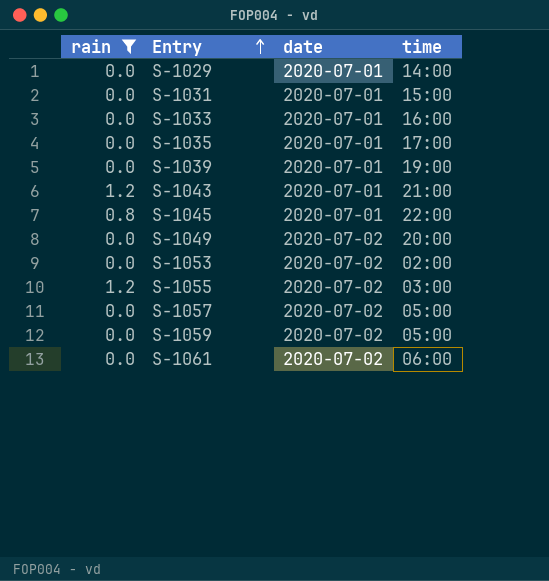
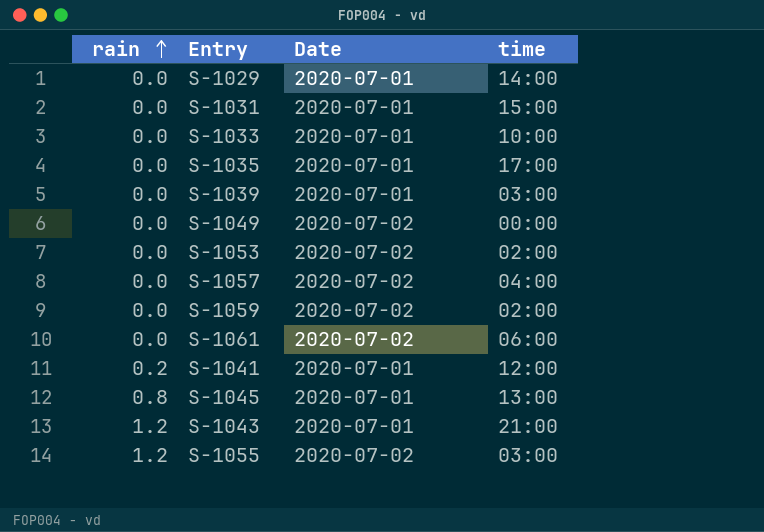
filter: rain != 0.2 -> none
row order: Entry ascending -> rain ascending
column name: date -> Date
S-1033 | time: 16:00 -> 10:00
S-1039 | time: 19:00 -> 03:00
S-1049 | time: 20:00 -> 00:00
S-1057 | time: 05:00 -> 04:00
S-1059 | time: 05:00 -> 02:00
S-1045 | time: 22:00 -> 13:00

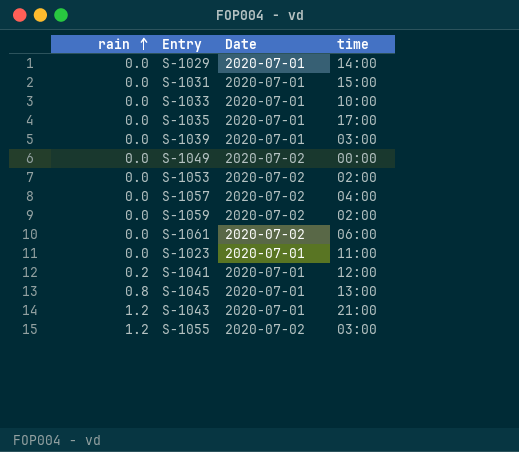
row S-1023: none -> 0.0 | 2020-07-01 | 11:00

